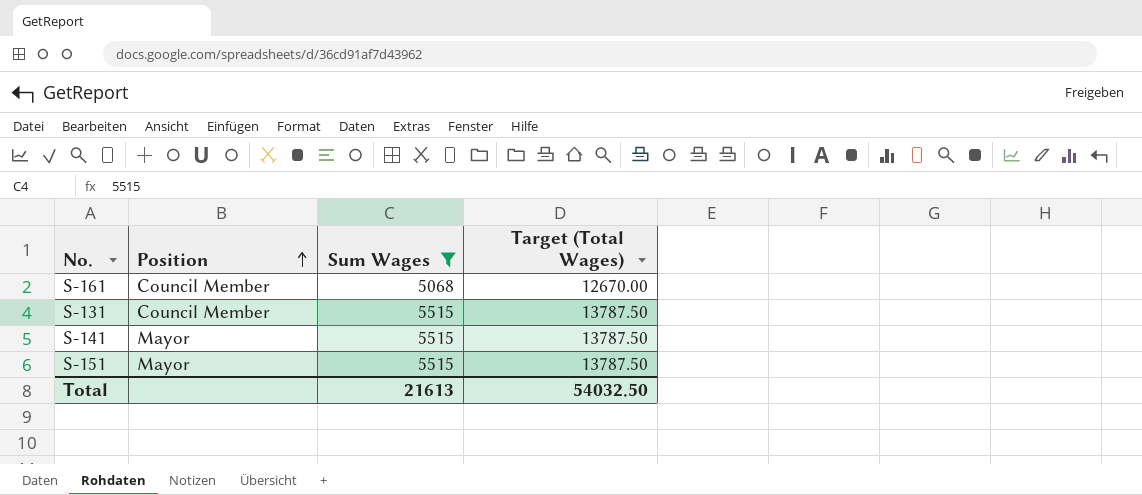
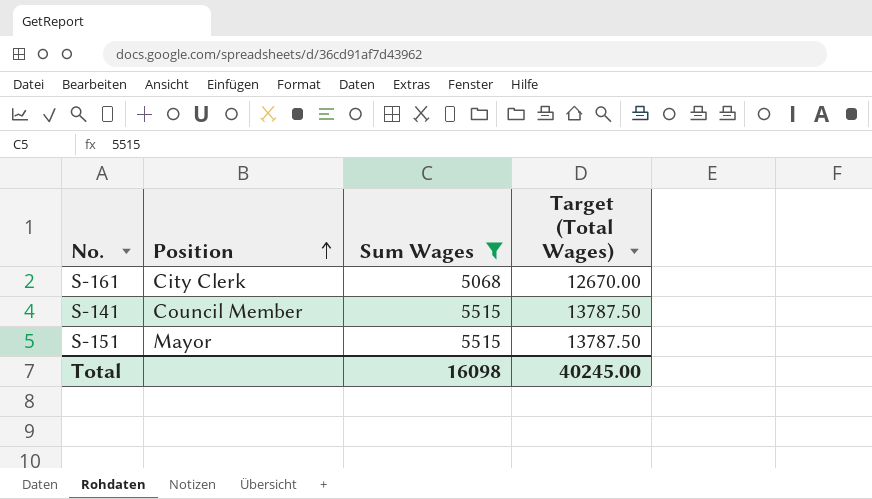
row S-131: Council Member | 5515 | 13787.50 -> none
S-161 | Position: Council Member -> City Clerk
S-141 | Position: Mayor -> Council Member
Total | Sum Wages: 21613 -> 16098
Total | Target (Total Wages): 54032.50 -> 40245.00

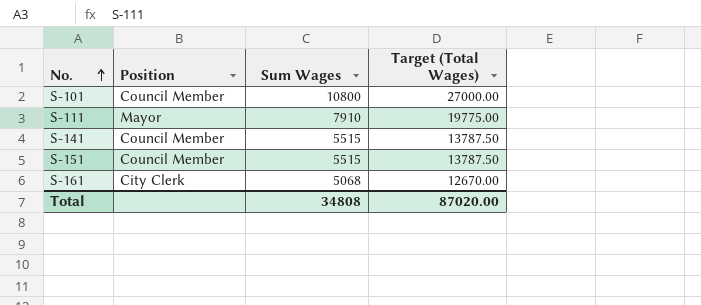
filter: Sum Wages <= 5515 -> none
row order: Position ascending -> No. ascending
S-151 | Position: Mayor -> Council Member
Total | Sum Wages: 16098 -> 34808
Total | Target (Total Wages): 40245.00 -> 87020.00

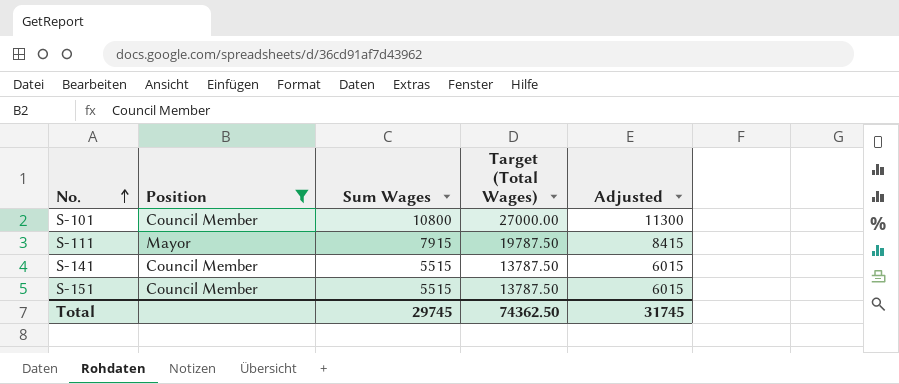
filter: none -> Position != City Clerk
column Adjusted | formula: none -> [Sum Wages] + 500
S-111 | Sum Wages: 7910 -> 7915
S-111 | Target (Total Wages): 19775.00 -> 19787.50
Total | Sum Wages: 34808 -> 29745
Total | Target (Total Wages): 87020.00 -> 74362.50

